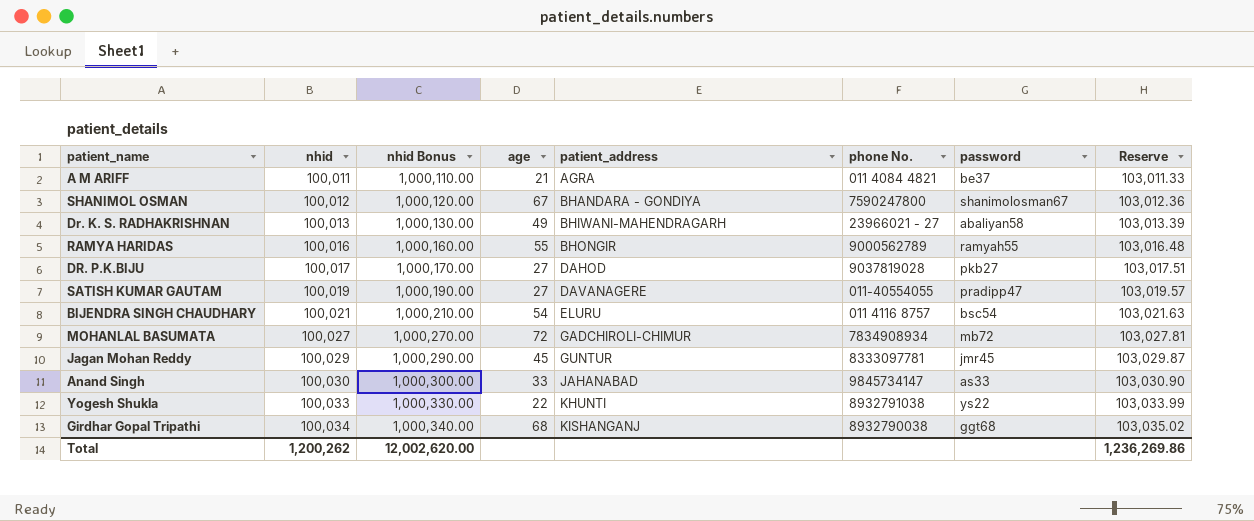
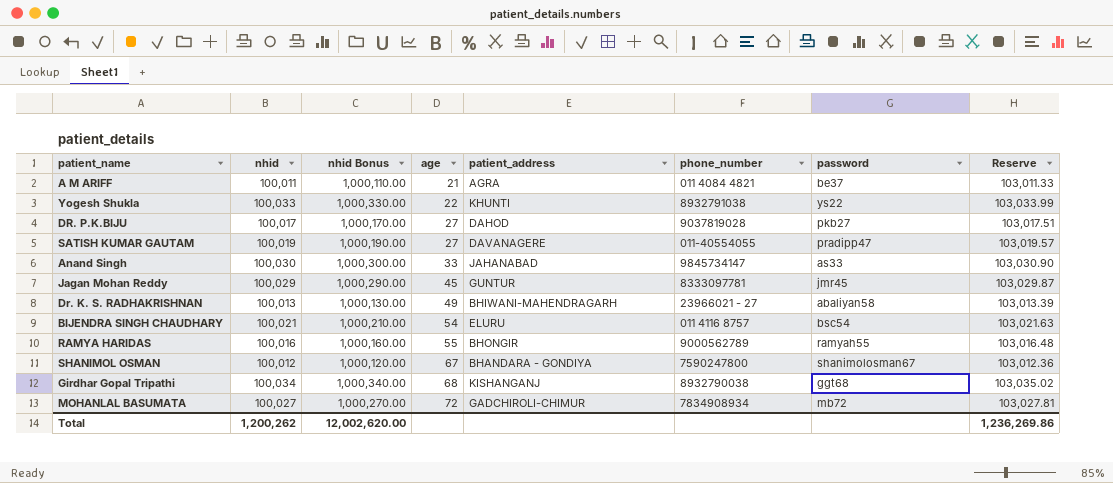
row order: nhid ascending -> age ascending
column name: phone No. -> phone_number

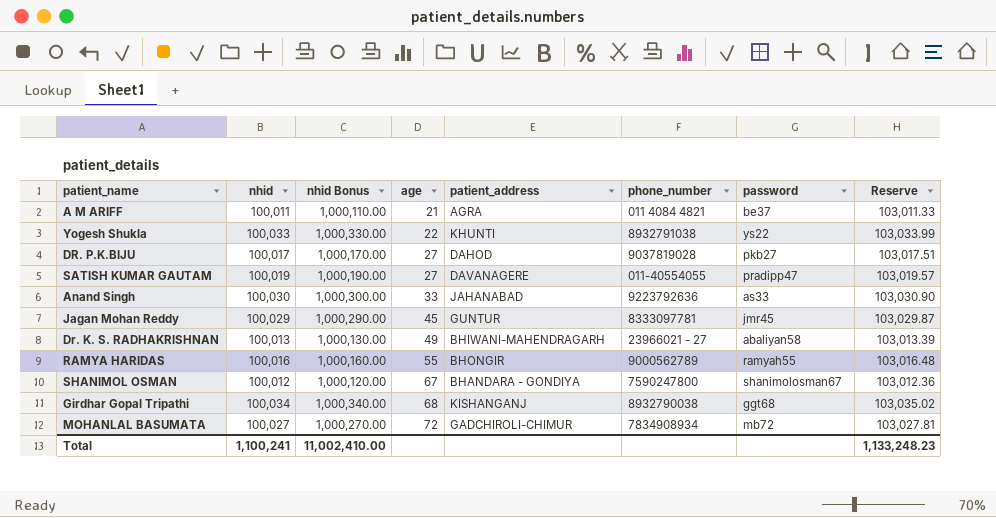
row BIJENDRA SINGH CHAUDHARY: 100,021 | 1,000,210.00 | 54 | ELURU | 011 4116 8757 | bsc54 | 103,021.63 -> none
Anand Singh | phone_number: 9845734147 -> 9223792636
Total | nhid: 1,200,262 -> 1,100,241
Total | nhid Bonus: 12,002,620.00 -> 11,002,410.00
Total | Reserve: 1,236,269.86 -> 1,133,248.23

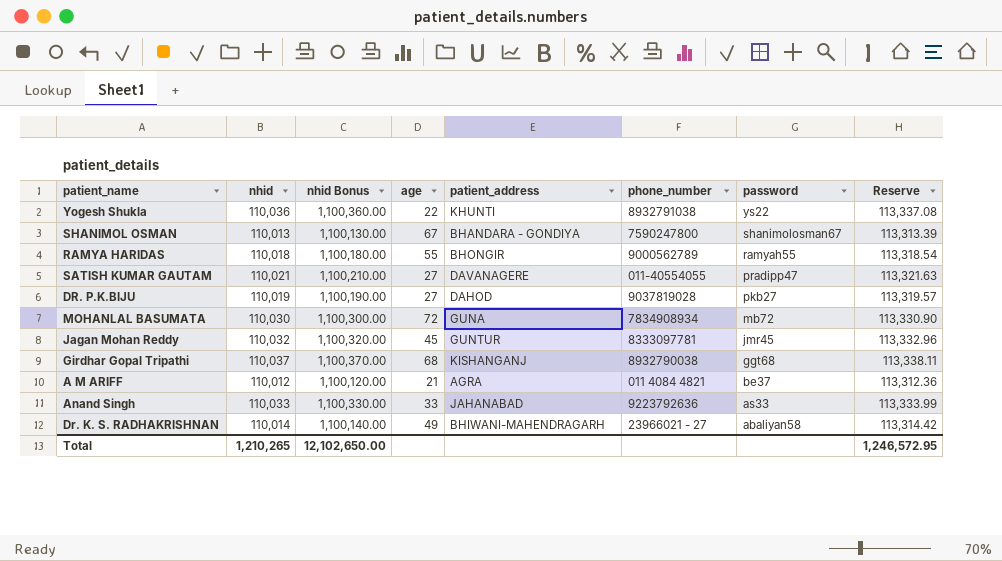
row order: age ascending -> password descending
Yogesh Shukla | nhid: 100,033 -> 110,036
Yogesh Shukla | nhid Bonus: 1,000,330.00 -> 1,100,360.00
Yogesh Shukla | Reserve: 103,033.99 -> 113,337.08
SHANIMOL OSMAN | nhid: 100,012 -> 110,013
SHANIMOL OSMAN | nhid Bonus: 1,000,120.00 -> 1,100,130.00
SHANIMOL OSMAN | Reserve: 103,012.36 -> 113,313.39
RAMYA HARIDAS | nhid: 100,016 -> 110,018
RAMYA HARIDAS | nhid Bonus: 1,000,160.00 -> 1,100,180.00
RAMYA HARIDAS | Reserve: 103,016.48 -> 113,318.54
SATISH KUMAR GAUTAM | nhid: 100,019 -> 110,021
SATISH KUMAR GAUTAM | nhid Bonus: 1,000,190.00 -> 1,100,210.00
SATISH KUMAR GAUTAM | Reserve: 103,019.57 -> 113,321.63
DR. P.K.BIJU | nhid: 100,017 -> 110,019
DR. P.K.BIJU | nhid Bonus: 1,000,170.00 -> 1,100,190.00
DR. P.K.BIJU | Reserve: 103,017.51 -> 113,319.57
MOHANLAL BASUMATA | nhid: 100,027 -> 110,030
MOHANLAL BASUMATA | nhid Bonus: 1,000,270.00 -> 1,100,300.00
MOHANLAL BASUMATA | patient_address: GADCHIROLI-CHIMUR -> GUNA
MOHANLAL BASUMATA | Reserve: 103,027.81 -> 113,330.90
Jagan Mohan Reddy | nhid: 100,029 -> 110,032
Jagan Mohan Reddy | nhid Bonus: 1,000,290.00 -> 1,100,320.00
Jagan Mohan Reddy | Reserve: 103,029.87 -> 113,332.96
Girdhar Gopal Tripathi | nhid: 100,034 -> 110,037
Girdhar Gopal Tripathi | nhid Bonus: 1,000,340.00 -> 1,100,370.00
Girdhar Gopal Tripathi | Reserve: 103,035.02 -> 113,338.11
A M ARIFF | nhid: 100,011 -> 110,012
A M ARIFF | nhid Bonus: 1,000,110.00 -> 1,100,120.00
A M ARIFF | Reserve: 103,011.33 -> 113,312.36
Anand Singh | nhid: 100,030 -> 110,033
Anand Singh | nhid Bonus: 1,000,300.00 -> 1,100,330.00
Anand Singh | Reserve: 103,030.90 -> 113,333.99
Dr. K. S. RADHAKRISHNAN | nhid: 100,013 -> 110,014
Dr. K. S. RADHAKRISHNAN | nhid Bonus: 1,000,130.00 -> 1,100,140.00
Dr. K. S. RADHAKRISHNAN | Reserve: 103,013.39 -> 113,314.42
Total | nhid: 1,100,241 -> 1,210,265
Total | nhid Bonus: 11,002,410.00 -> 12,102,650.00
Total | Reserve: 1,133,248.23 -> 1,246,572.95

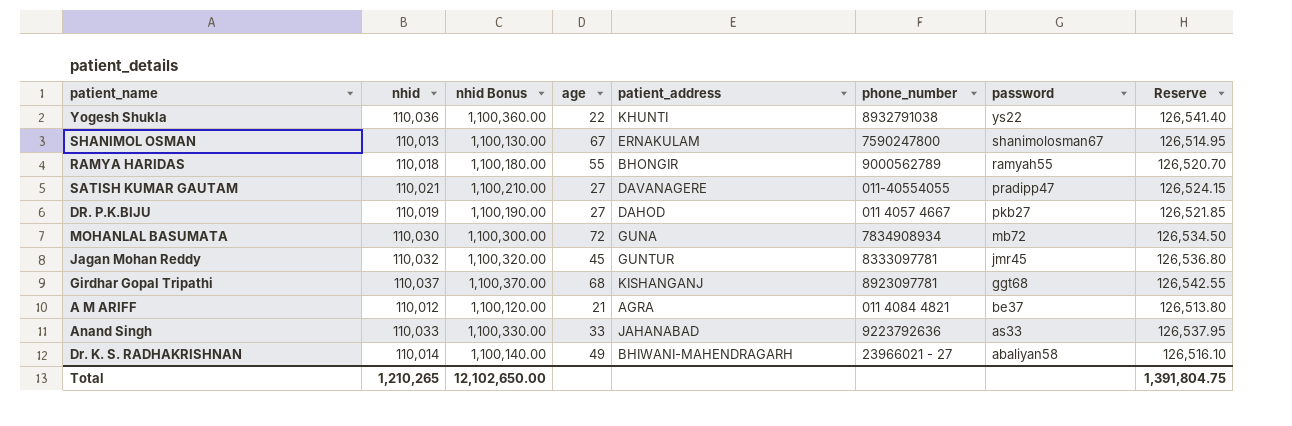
column Reserve | formula: [nhid] * 1.03 -> [nhid] * 1.15
SHANIMOL OSMAN | patient_address: BHANDARA - GONDIYA -> ERNAKULAM
DR. P.K.BIJU | phone_number: 9037819028 -> 011 4057 4667
Girdhar Gopal Tripathi | phone_number: 8932790038 -> 8923097781
Total | Reserve: 1,246,572.95 -> 1,391,804.75

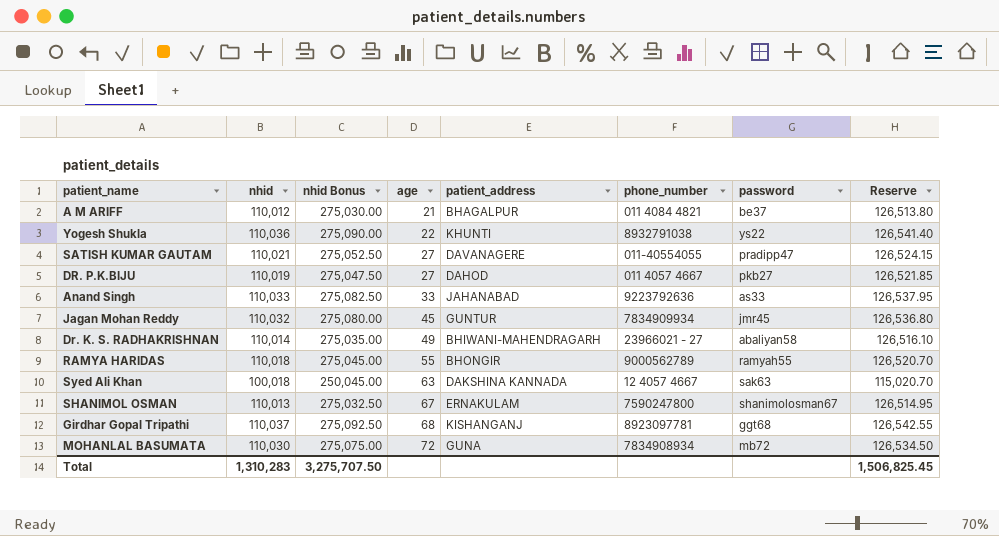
row order: password descending -> age ascending
column nhid Bonus | formula: [nhid] * 10 -> [nhid] * 2.5
A M ARIFF | patient_address: AGRA -> BHAGALPUR
Jagan Mohan Reddy | phone_number: 8333097781 -> 7834909934
row Syed Ali Khan: none -> 100,018 | 250,045.00 | 63 | DAKSHINA KANNADA | 12 4057 4667 | sak63 | 115,020.70
Total | nhid: 1,210,265 -> 1,310,283
Total | nhid Bonus: 12,102,650.00 -> 3,275,707.50
Total | Reserve: 1,391,804.75 -> 1,506,825.45

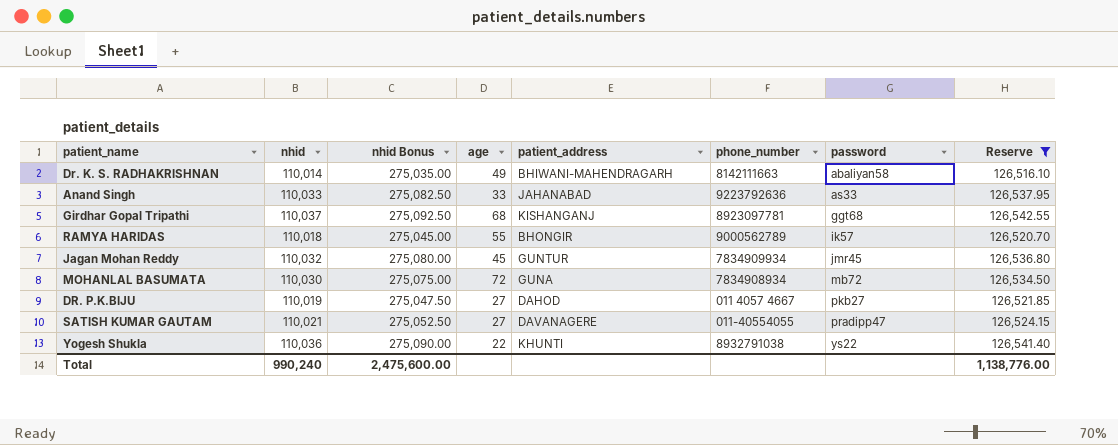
filter: none -> Reserve >= 126,516.10
row order: age ascending -> password ascending
Dr. K. S. RADHAKRISHNAN | phone_number: 23966021 - 27 -> 8142111663
RAMYA HARIDAS | password: ramyah55 -> ik57
Total | nhid: 1,310,283 -> 990,240
Total | nhid Bonus: 3,275,707.50 -> 2,475,600.00
Total | Reserve: 1,506,825.45 -> 1,138,776.00

